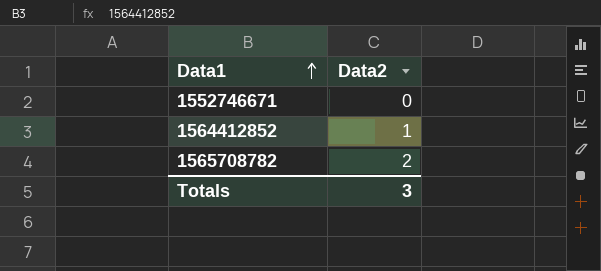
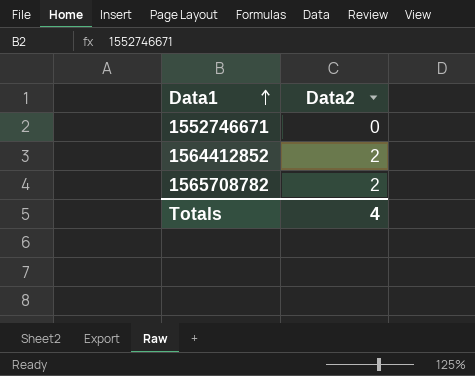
1564412852 | Data2: 1 -> 2
Totals | Data2: 3 -> 4

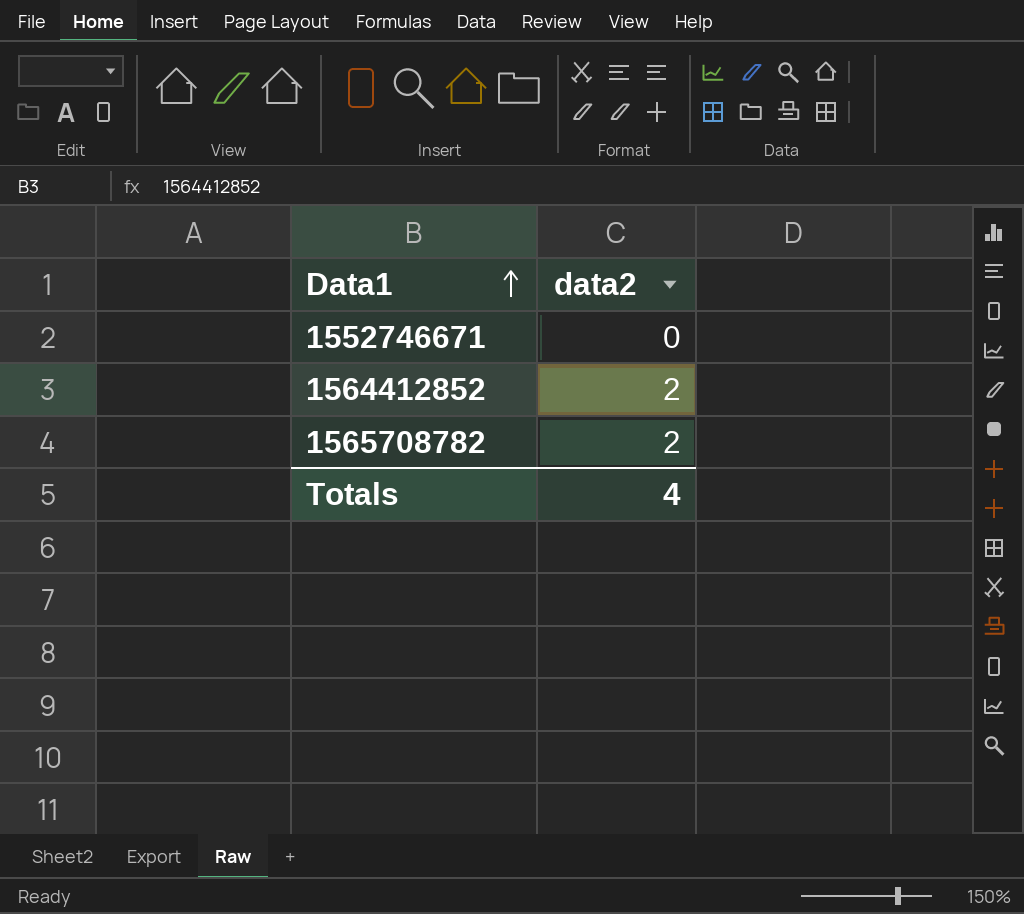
column name: Data2 -> data2

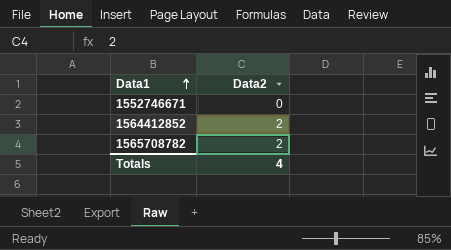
column name: data2 -> Data2

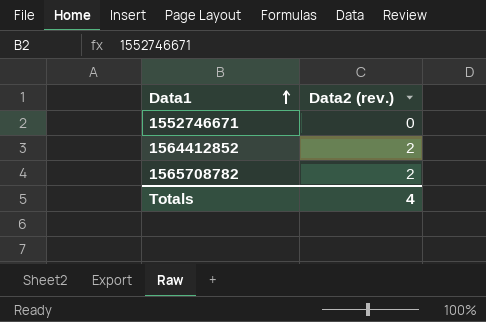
column name: Data2 -> Data2 (rev.)

